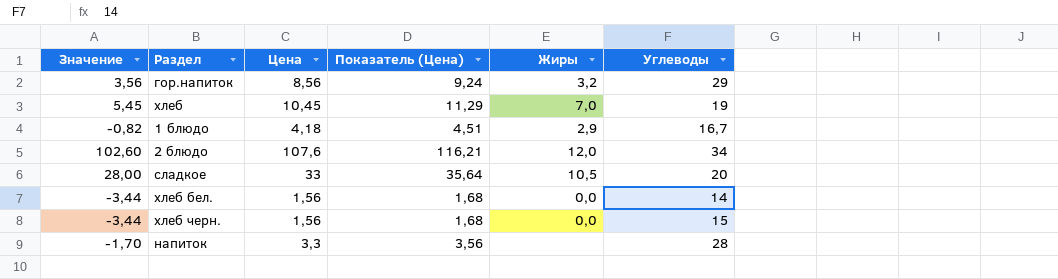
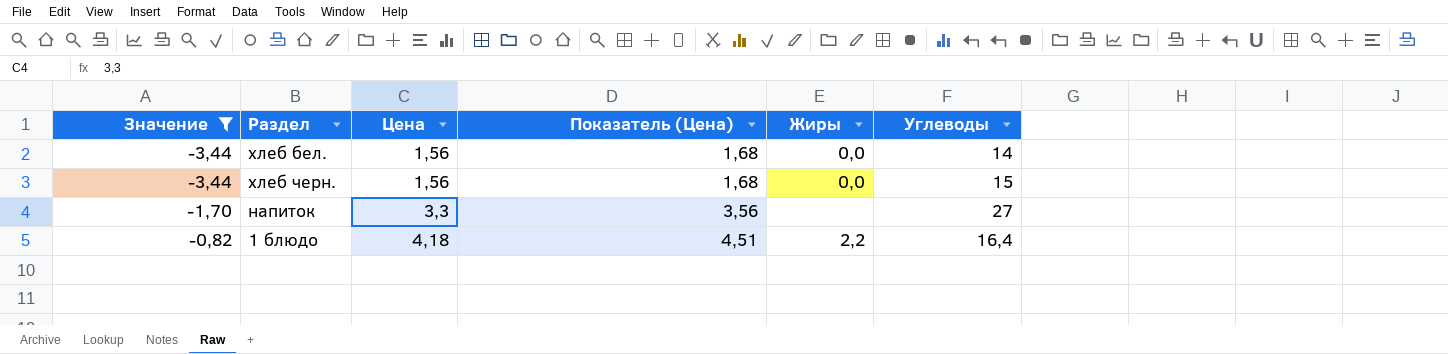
filter: none -> Значение <= -0,82
row order: none -> Значение ascending
напиток | Углеводы: 28 -> 27
1 блюдо | Жиры: 2,9 -> 2,2
1 блюдо | Углеводы: 16,7 -> 16,4

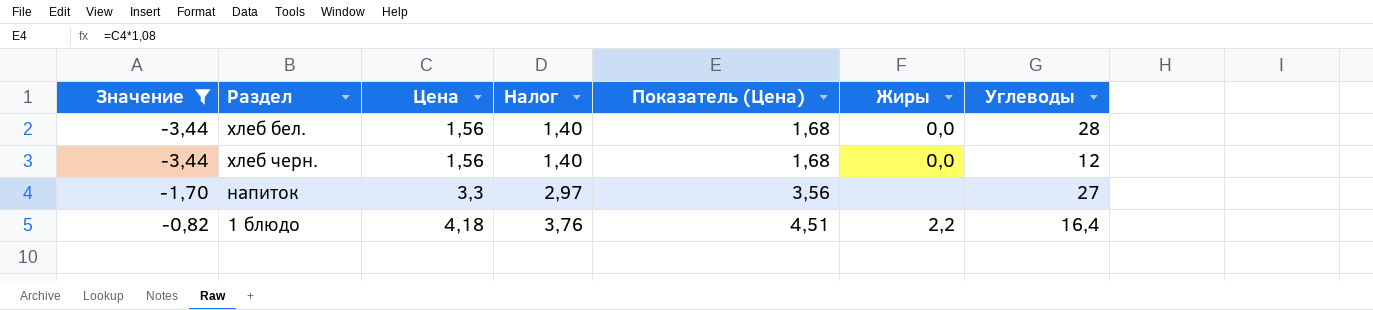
column Налог | formula: none -> [Цена] * 0,9
хлеб бел. | Углеводы: 14 -> 28
хлеб черн. | Углеводы: 15 -> 12

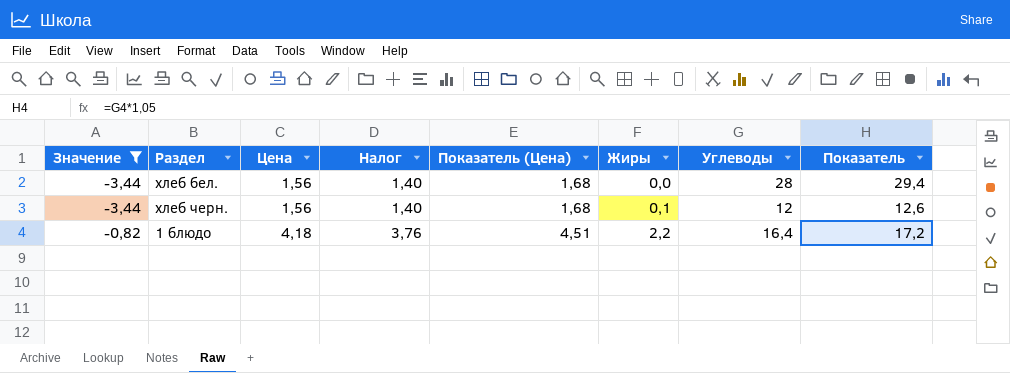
column Показатель | formula: none -> [Углеводы] * 1,05
row напиток: -1,70 | 3,3 | 2,97 | 3,56 | none | 27 -> none
хлеб черн. | Жиры: 0,0 -> 0,1

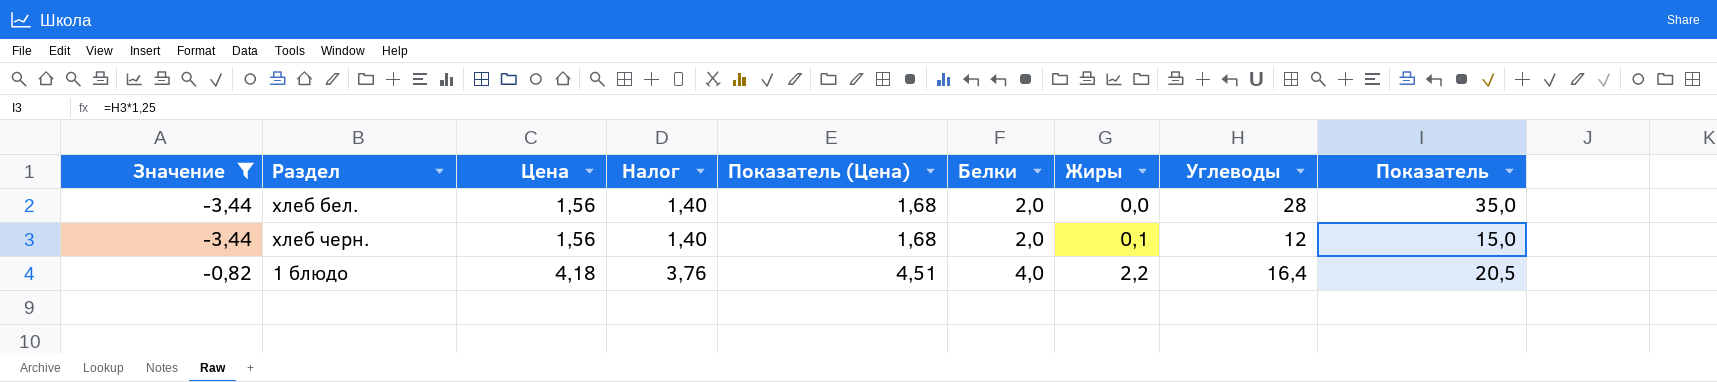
column Белки | position: none -> 6
column Показатель | formula: [Углеводы] * 1,05 -> [Углеводы] * 1,25

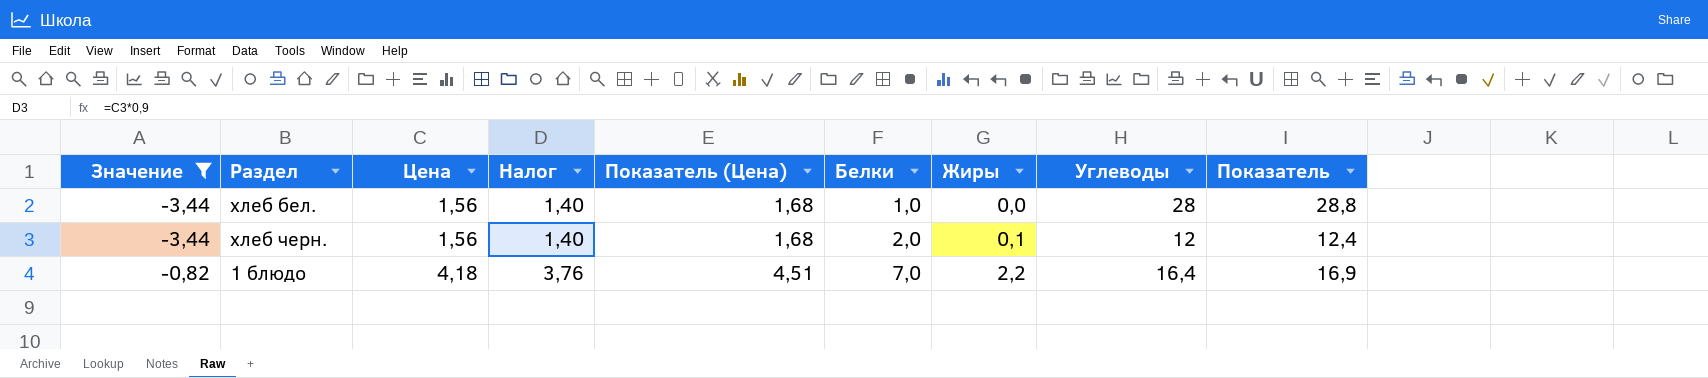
column Показатель | formula: [Углеводы] * 1,25 -> [Углеводы] * 1,03
хлеб бел. | Белки: 2,0 -> 1,0
1 блюдо | Белки: 4,0 -> 7,0

